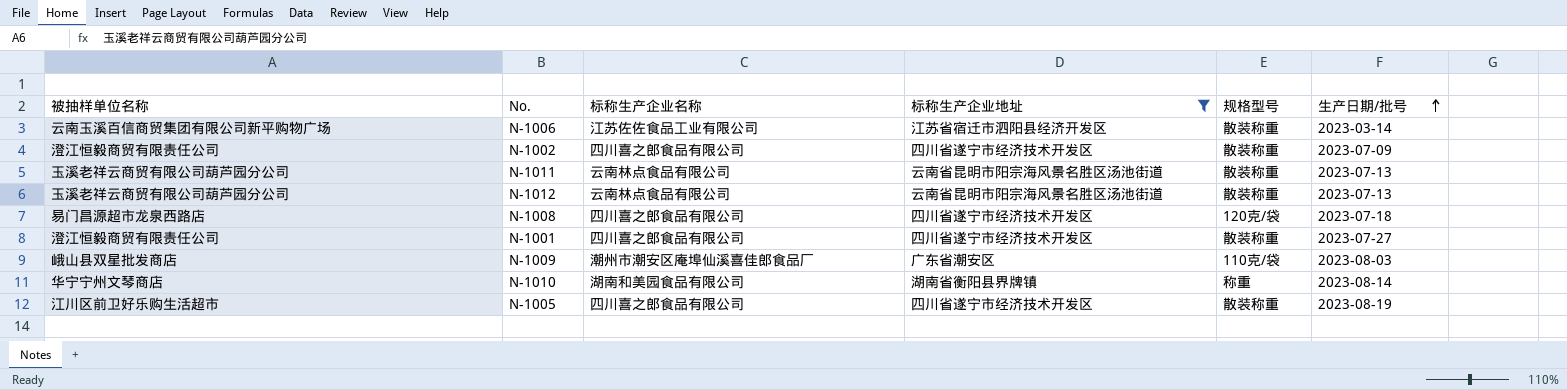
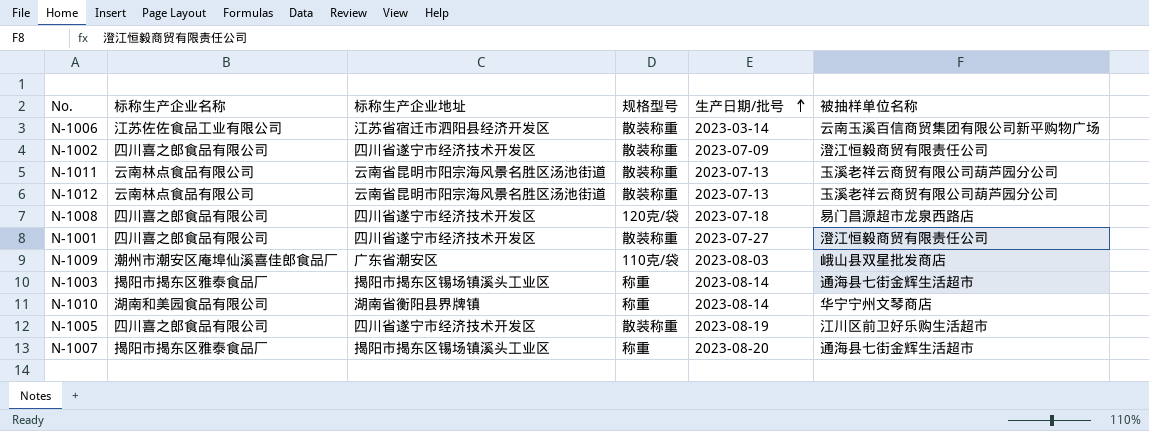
filter: 标称生产企业地址 != 揭阳市揭东区锡场镇溪头工业区 -> none
column 被抽样单位名称 | position: 1 -> 6

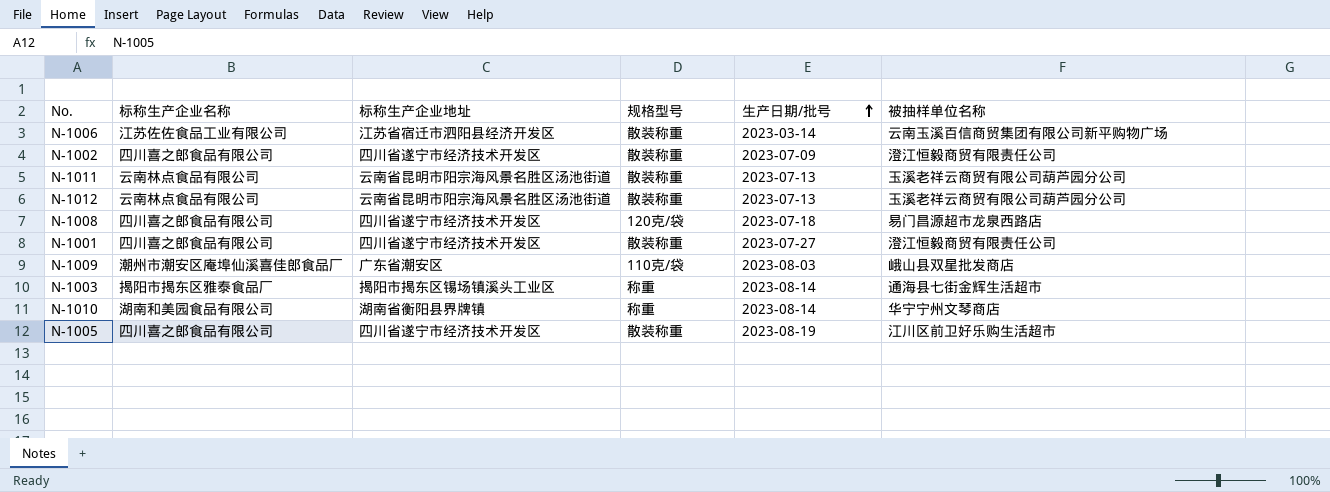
row N-1007: 揭阳市揭东区雅泰食品厂 | 揭阳市揭东区锡场镇溪头工业区 | 称重 | 2023-08-20 | 通海县七街金辉生活超市 -> none

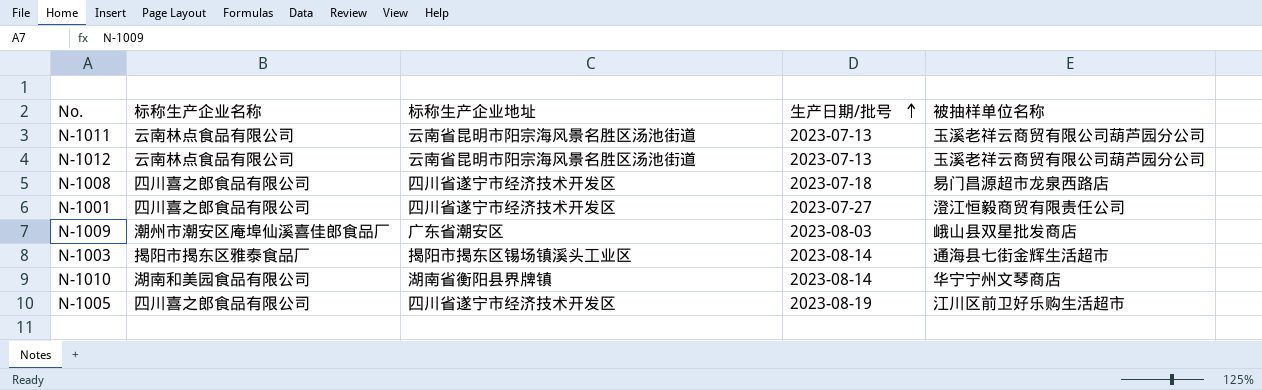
column 规格型号 | position: 4 -> none
row N-1006: 江苏佐佐食品工业有限公司 | 江苏省宿迁市泗阳县经济开发区 | 散装称重 | 2023-03-14 | 云南玉溪百信商贸集团有限公司新平购物广场 -> none
row N-1002: 四川喜之郎食品有限公司 | 四川省遂宁市经济技术开发区 | 散装称重 | 2023-07-09 | 澄江恒毅商贸有限责任公司 -> none

